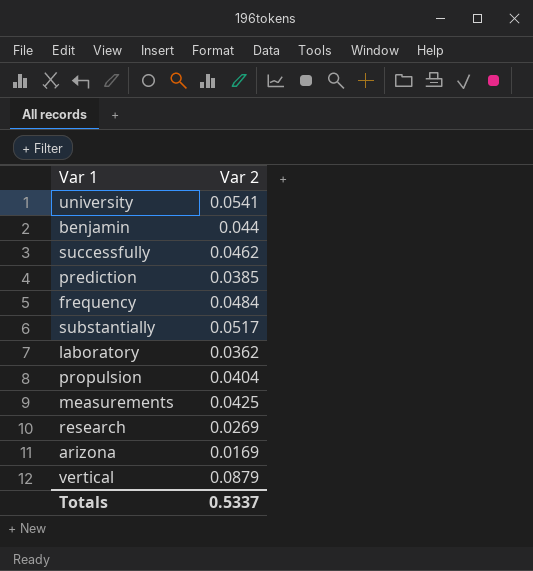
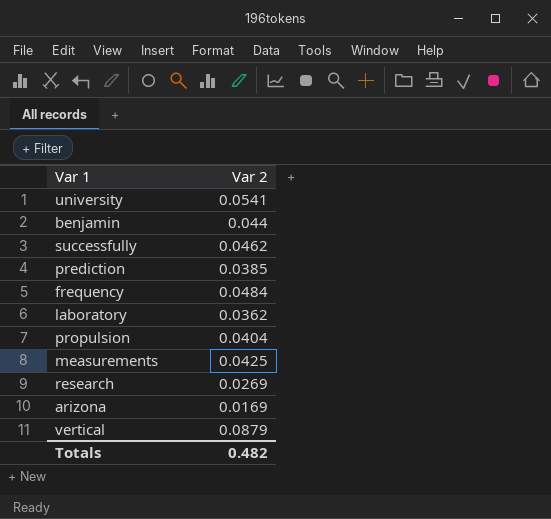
row substantially: 0.0517 -> none
Totals | Var 2: 0.5337 -> 0.482

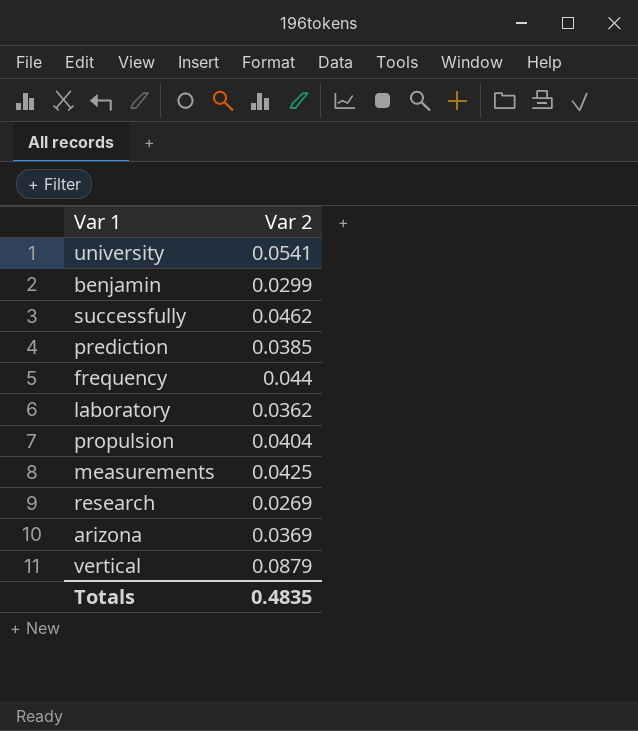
benjamin | Var 2: 0.044 -> 0.0299
frequency | Var 2: 0.0484 -> 0.044
arizona | Var 2: 0.0169 -> 0.0369
Totals | Var 2: 0.482 -> 0.4835

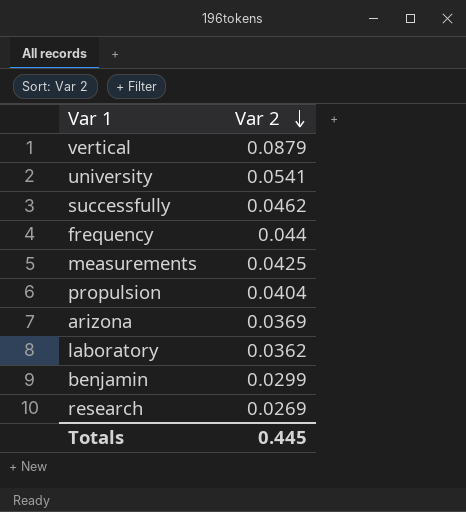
row order: none -> Var 2 descending
row prediction: 0.0385 -> none
Totals | Var 2: 0.4835 -> 0.445

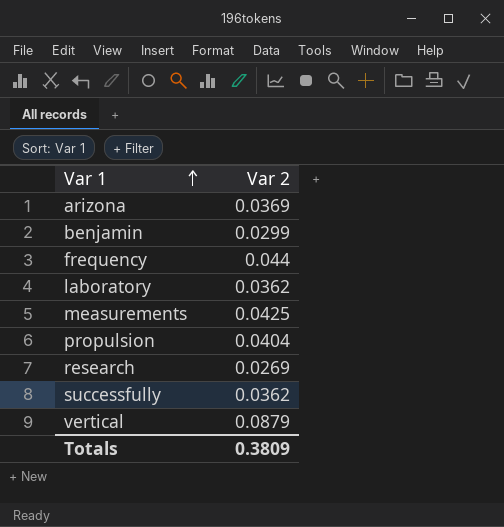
row order: Var 2 descending -> Var 1 ascending
row university: 0.0541 -> none
successfully | Var 2: 0.0462 -> 0.0362
Totals | Var 2: 0.445 -> 0.3809

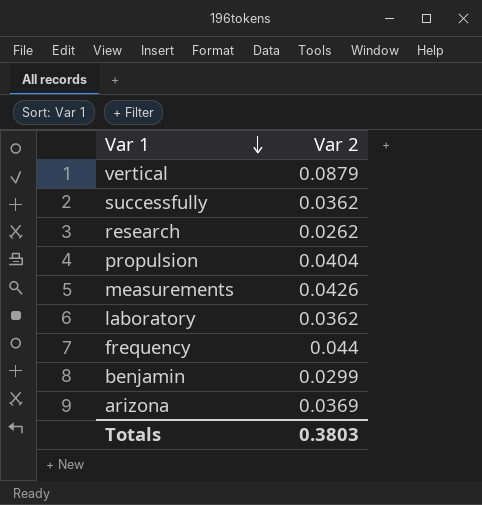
row order: Var 1 ascending -> Var 1 descending
research | Var 2: 0.0269 -> 0.0262
measurements | Var 2: 0.0425 -> 0.0426
Totals | Var 2: 0.3809 -> 0.3803

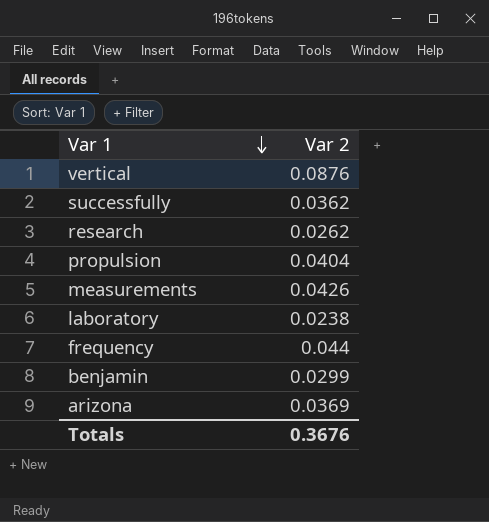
vertical | Var 2: 0.0879 -> 0.0876
laboratory | Var 2: 0.0362 -> 0.0238
Totals | Var 2: 0.3803 -> 0.3676

